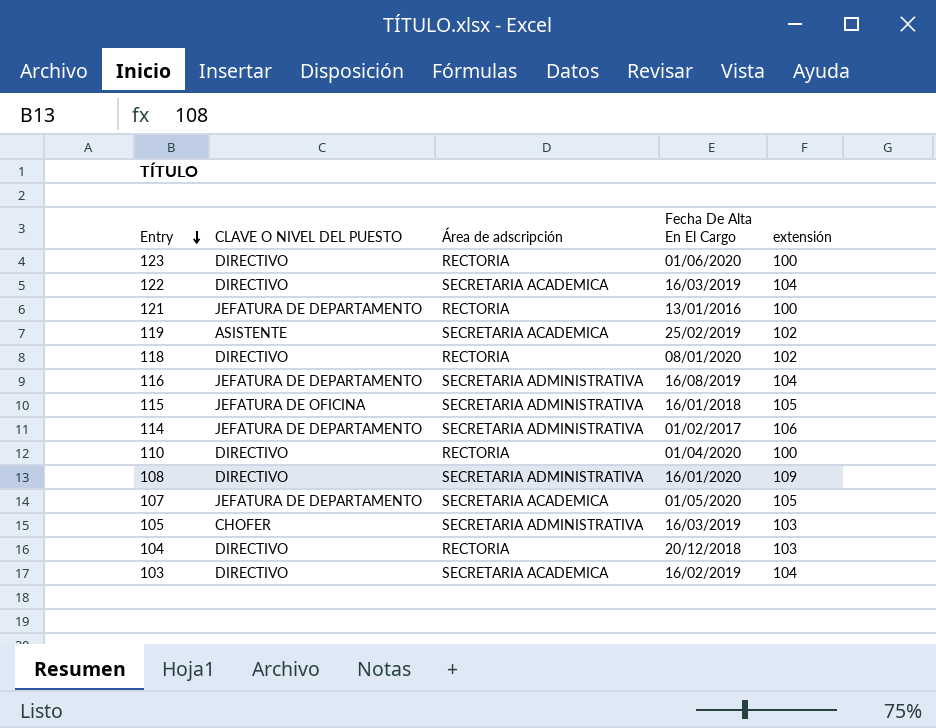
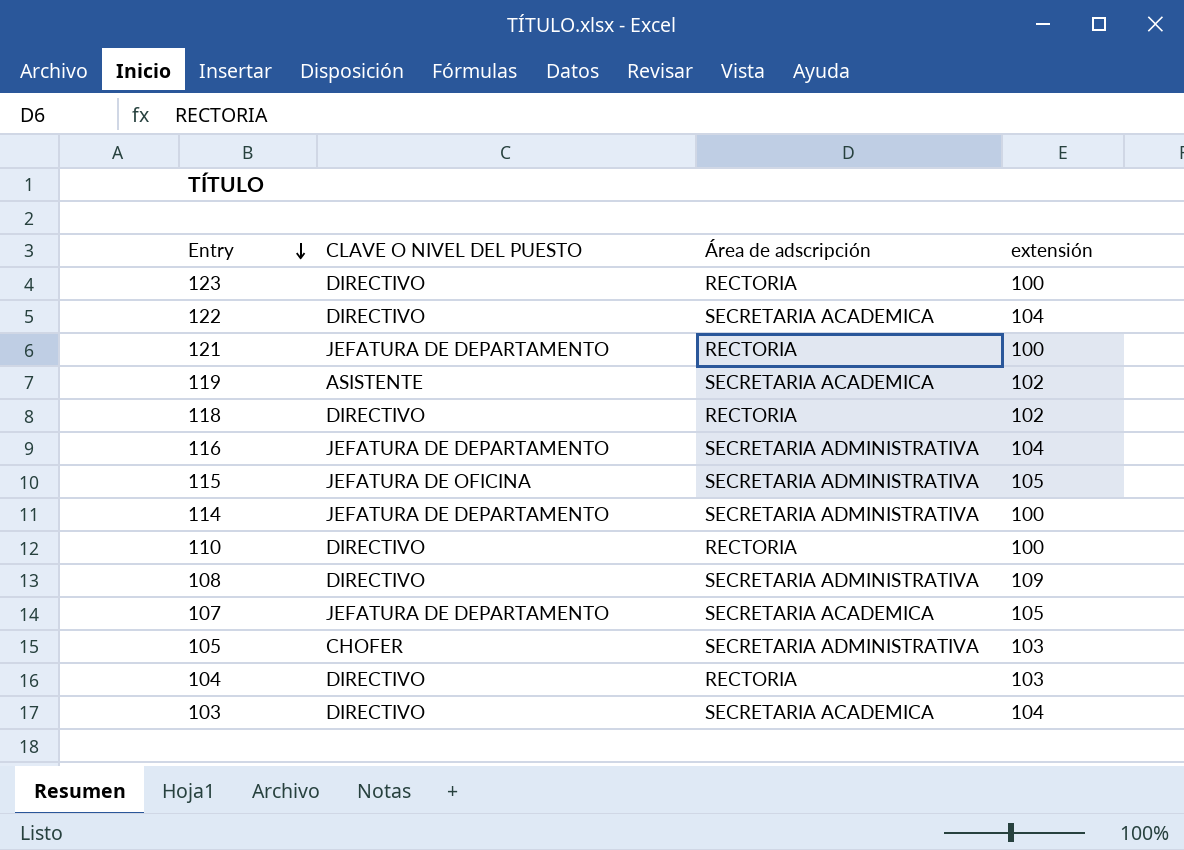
column Fecha De Alta En El Cargo | position: 4 -> none
114 | extensión: 106 -> 100

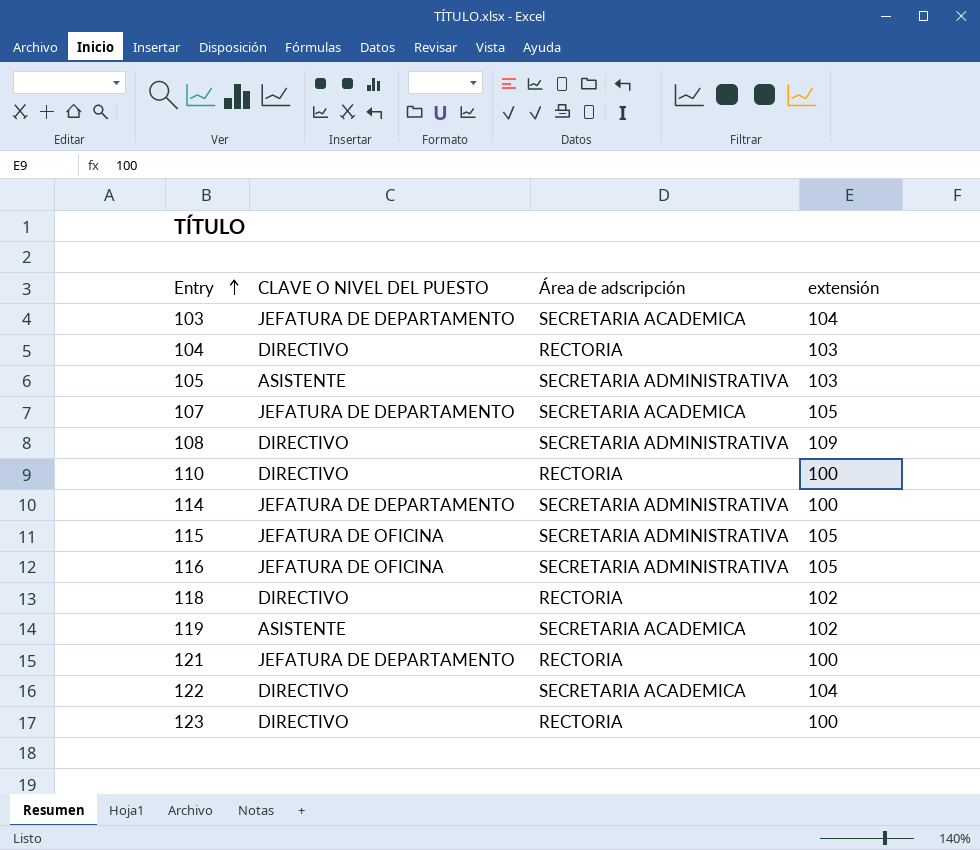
row order: Entry descending -> Entry ascending
103 | CLAVE O NIVEL DEL PUESTO: DIRECTIVO -> JEFATURA DE DEPARTAMENTO
105 | CLAVE O NIVEL DEL PUESTO: CHOFER -> ASISTENTE
116 | CLAVE O NIVEL DEL PUESTO: JEFATURA DE DEPARTAMENTO -> JEFATURA DE OFICINA
116 | extensión: 104 -> 105

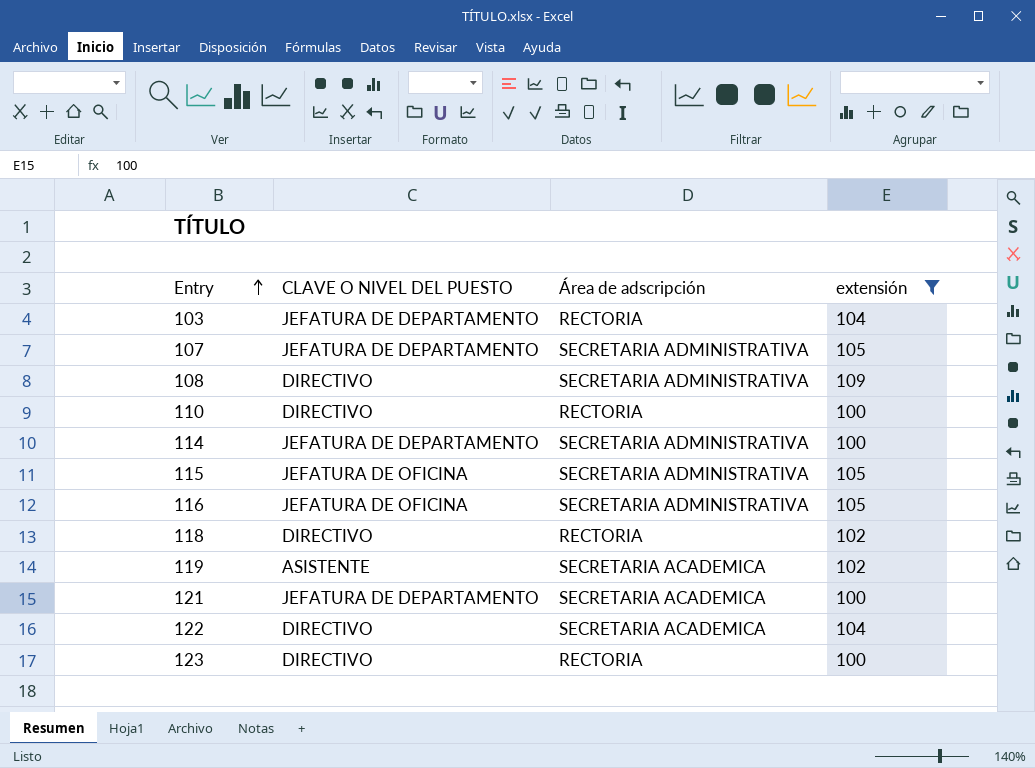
filter: none -> extensión != 103
103 | Área de adscripción: SECRETARIA ACADEMICA -> RECTORIA
107 | Área de adscripción: SECRETARIA ACADEMICA -> SECRETARIA ADMINISTRATIVA
121 | Área de adscripción: RECTORIA -> SECRETARIA ACADEMICA

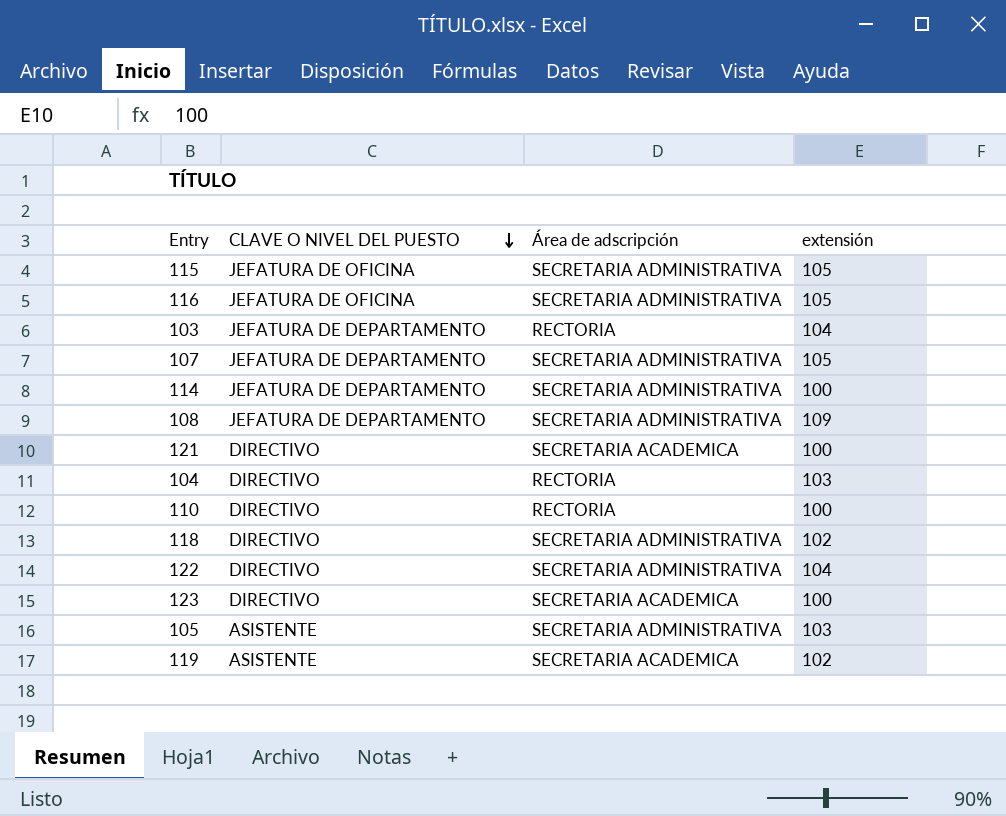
filter: extensión != 103 -> none
row order: Entry ascending -> CLAVE O NIVEL DEL PUESTO descending
108 | CLAVE O NIVEL DEL PUESTO: DIRECTIVO -> JEFATURA DE DEPARTAMENTO
121 | CLAVE O NIVEL DEL PUESTO: JEFATURA DE DEPARTAMENTO -> DIRECTIVO
118 | Área de adscripción: RECTORIA -> SECRETARIA ADMINISTRATIVA
122 | Área de adscripción: SECRETARIA ACADEMICA -> SECRETARIA ADMINISTRATIVA
123 | Área de adscripción: RECTORIA -> SECRETARIA ACADEMICA

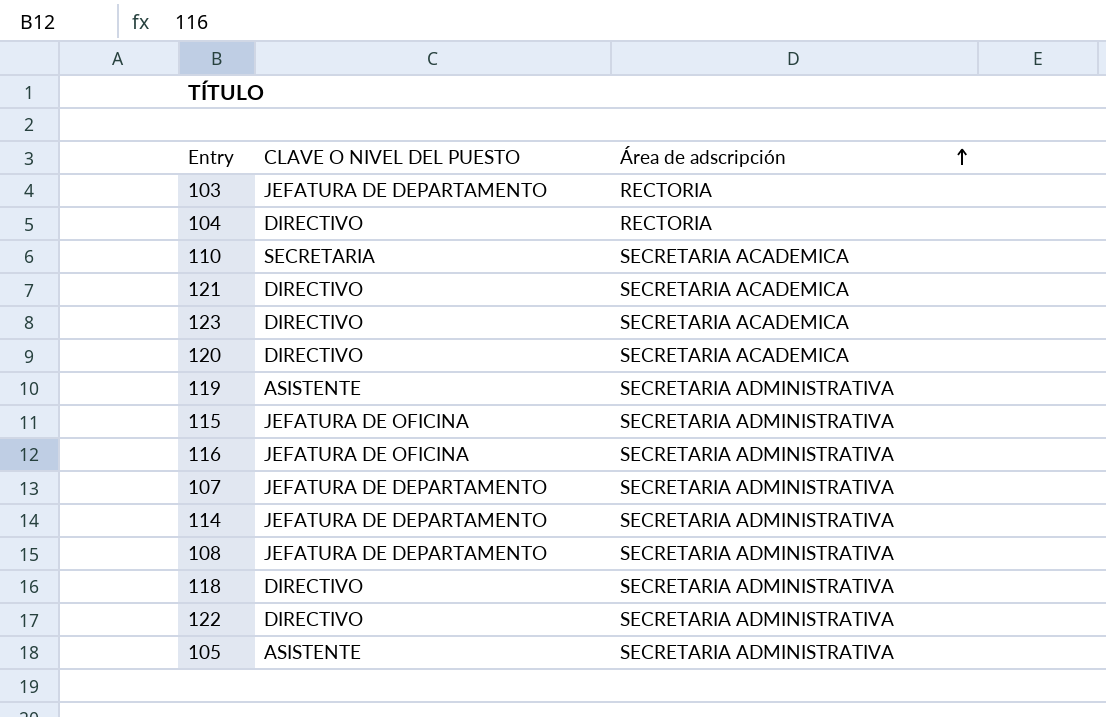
row order: CLAVE O NIVEL DEL PUESTO descending -> Área de adscripción ascending
column extensión | position: 4 -> none
110 | CLAVE O NIVEL DEL PUESTO: DIRECTIVO -> SECRETARIA
110 | Área de adscripción: RECTORIA -> SECRETARIA ACADEMICA
row 120: none -> DIRECTIVO | SECRETARIA ACADEMICA
119 | Área de adscripción: SECRETARIA ACADEMICA -> SECRETARIA ADMINISTRATIVA

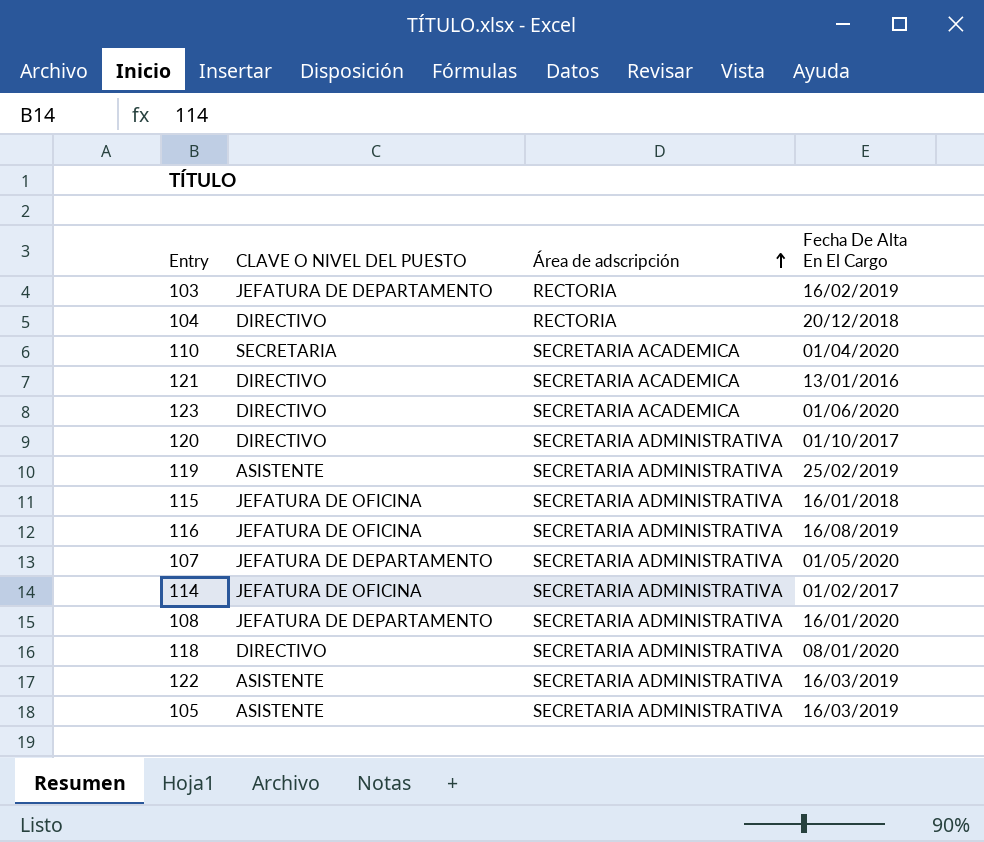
column Fecha De Alta En El Cargo | position: none -> 4
120 | Área de adscripción: SECRETARIA ACADEMICA -> SECRETARIA ADMINISTRATIVA
114 | CLAVE O NIVEL DEL PUESTO: JEFATURA DE DEPARTAMENTO -> JEFATURA DE OFICINA
122 | CLAVE O NIVEL DEL PUESTO: DIRECTIVO -> ASISTENTE

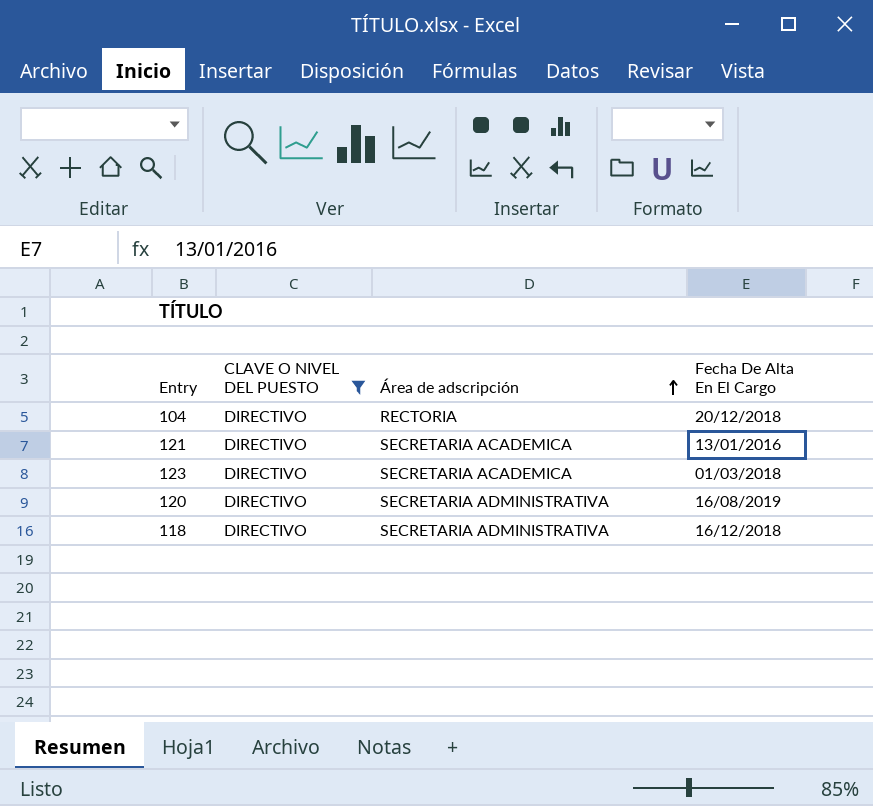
filter: none -> CLAVE O NIVEL DEL PUESTO = DIRECTIVO
123 | Fecha De Alta En El Cargo: 01/06/2020 -> 01/03/2018
120 | Fecha De Alta En El Cargo: 01/10/2017 -> 16/08/2019
118 | Fecha De Alta En El Cargo: 08/01/2020 -> 16/12/2018

